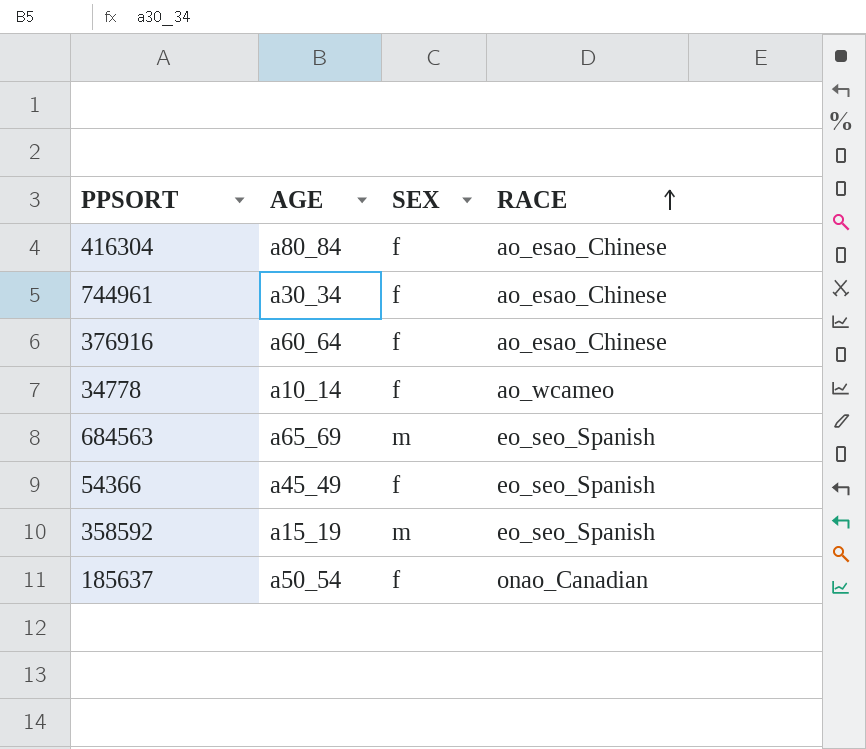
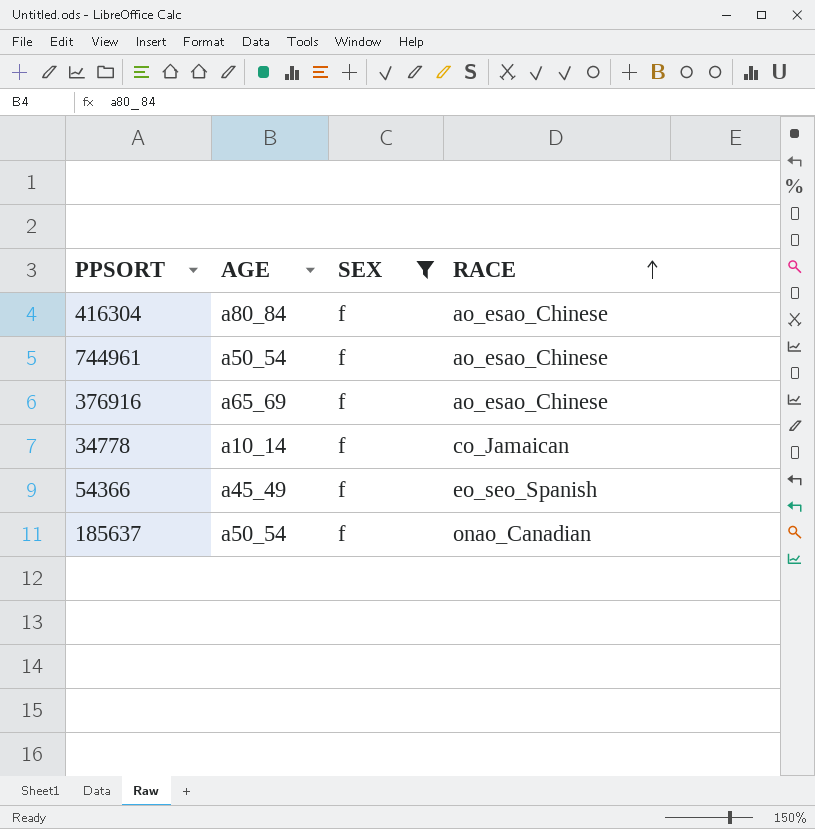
filter: none -> SEX = f
744961 | AGE: a30_34 -> a50_54
376916 | AGE: a60_64 -> a65_69
34778 | RACE: ao_wcameo -> co_Jamaican

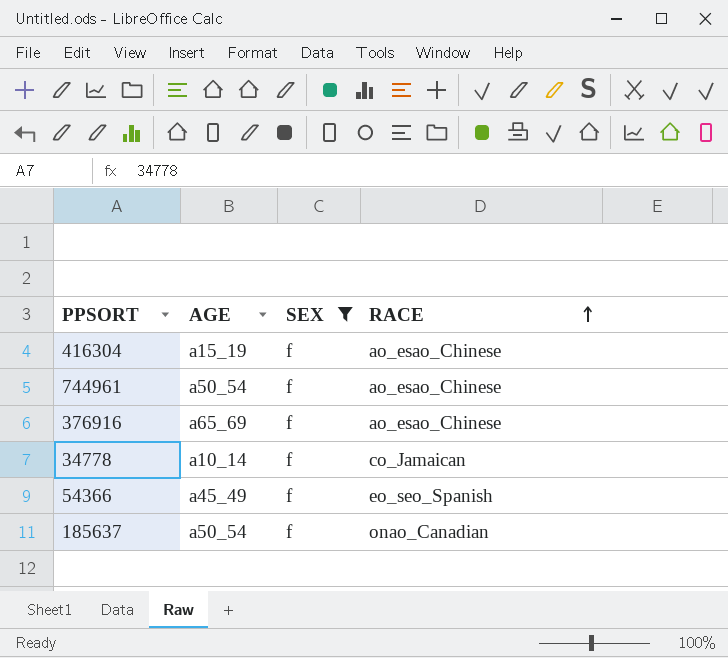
416304 | AGE: a80_84 -> a15_19

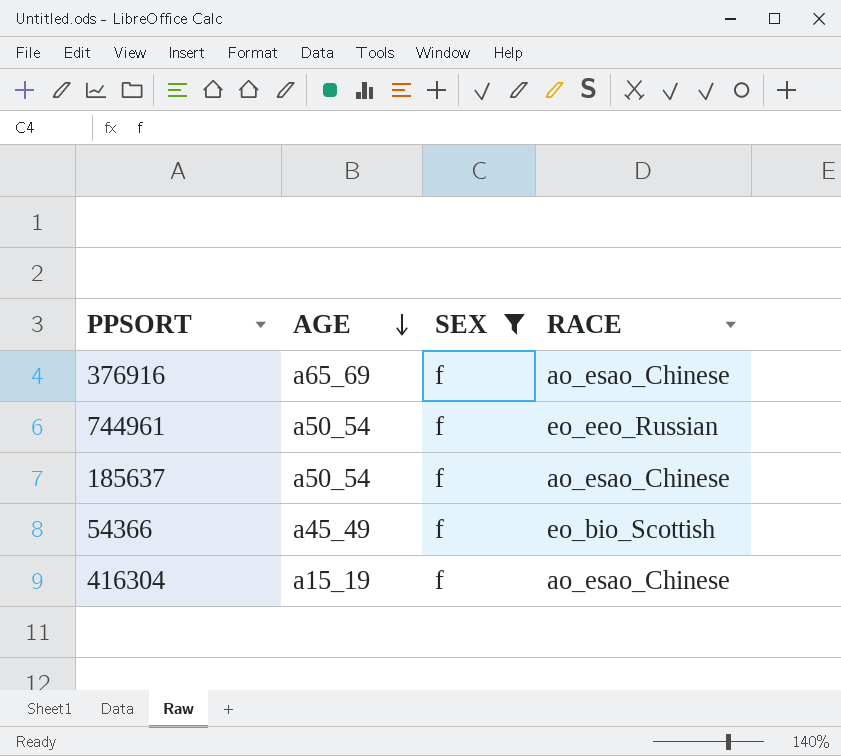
row order: RACE ascending -> AGE descending
row 34778: a10_14 | f | co_Jamaican -> none
744961 | RACE: ao_esao_Chinese -> eo_eeo_Russian
185637 | RACE: onao_Canadian -> ao_esao_Chinese
54366 | RACE: eo_seo_Spanish -> eo_bio_Scottish

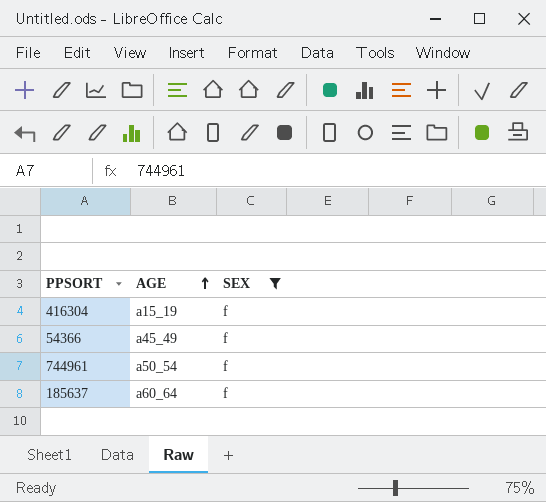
row order: AGE descending -> AGE ascending
column RACE | position: 4 -> none
row 376916: a65_69 | f | ao_esao_Chinese -> none
185637 | AGE: a50_54 -> a60_64

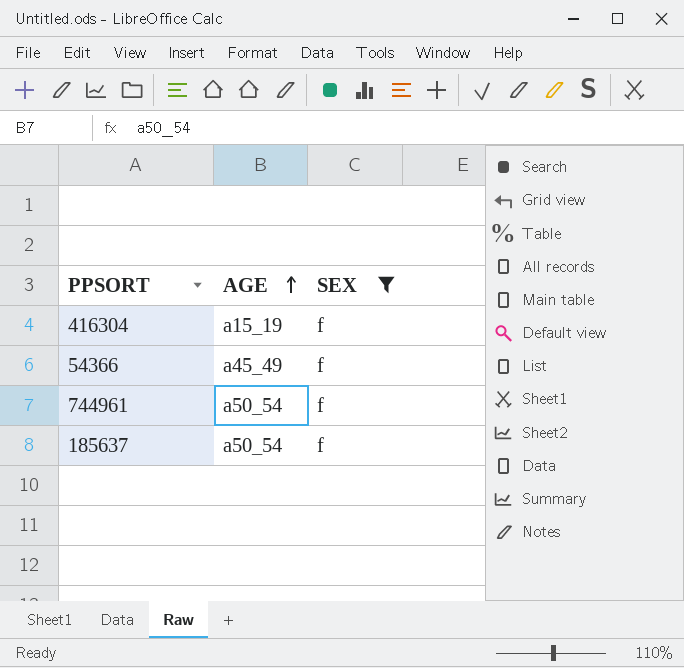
185637 | AGE: a60_64 -> a50_54

